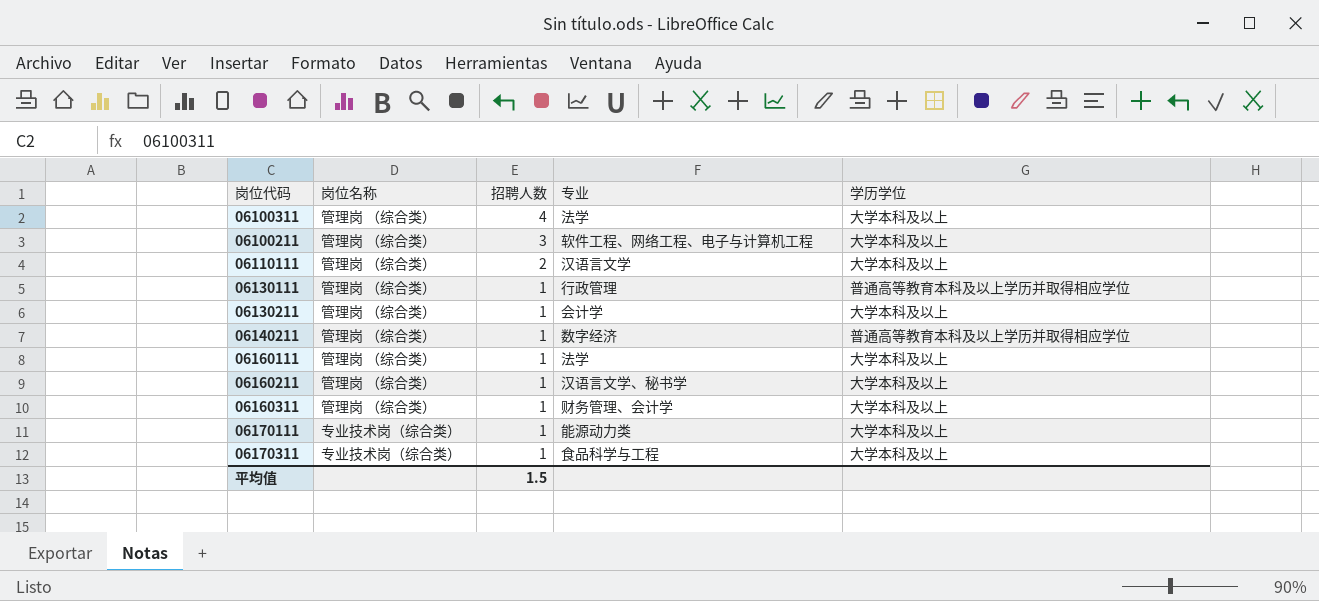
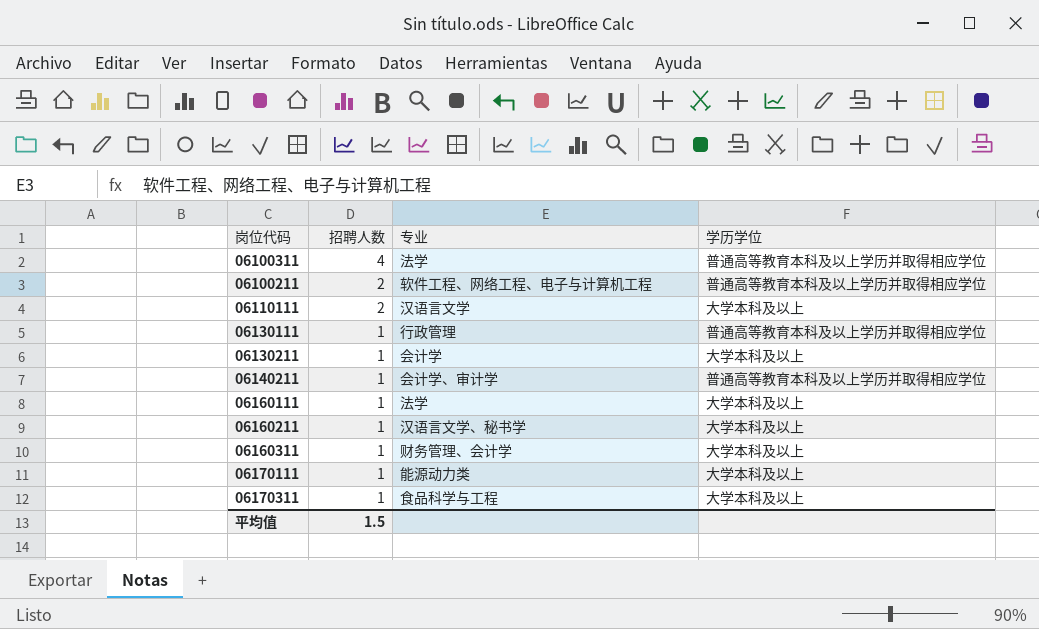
column 岗位名称 | position: 2 -> none
06100311 | 学历学位: 大学本科及以上 -> 普通高等教育本科及以上学历并取得相应学位
06100211 | 招聘人数: 3 -> 2
06100211 | 学历学位: 大学本科及以上 -> 普通高等教育本科及以上学历并取得相应学位
06140211 | 专业: 数字经济 -> 会计学、审计学

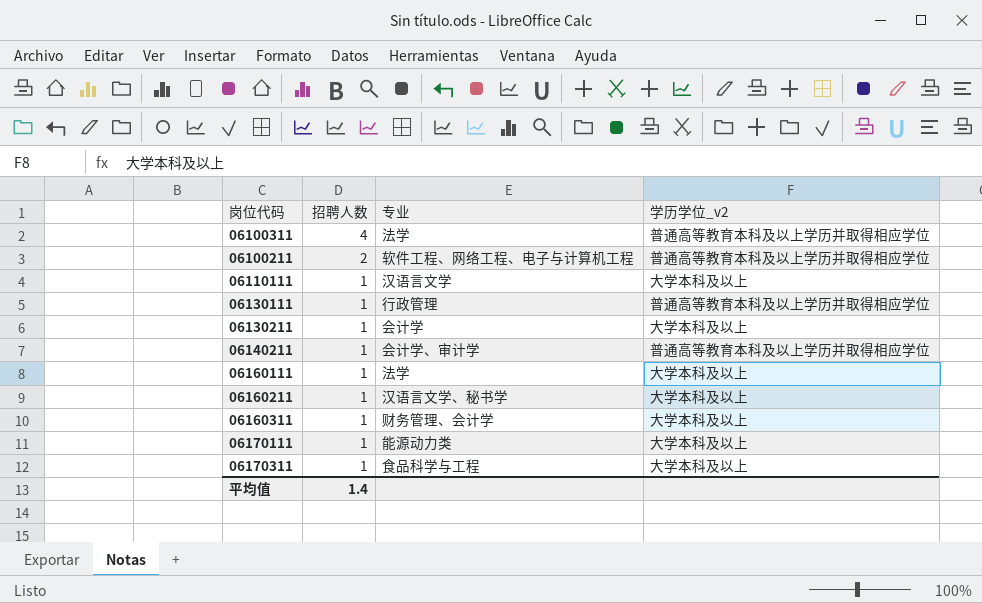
column name: 学历学位 -> 学历学位_v2
06110111 | 招聘人数: 2 -> 1
平均值 | 招聘人数: 1.5 -> 1.4

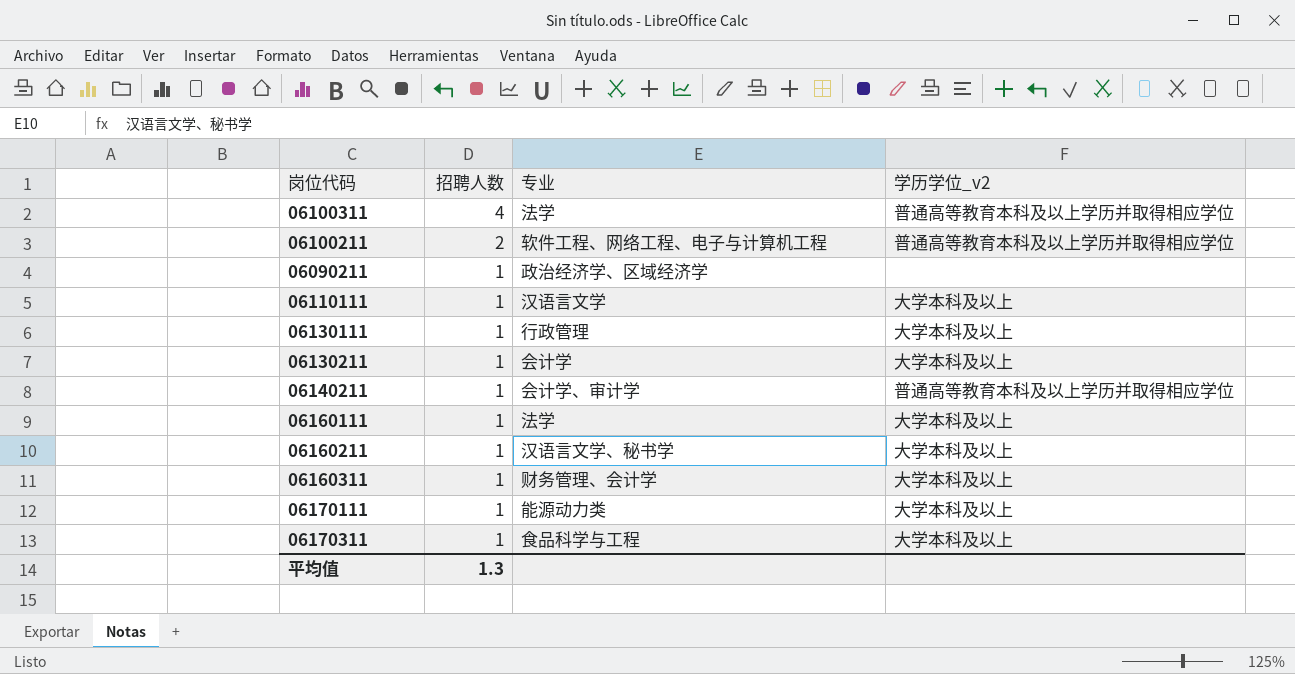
row 06090211: none -> 1 | 政治经济学、区域经济学 | none
06130111 | 学历学位_v2: 普通高等教育本科及以上学历并取得相应学位 -> 大学本科及以上
平均值 | 招聘人数: 1.4 -> 1.3

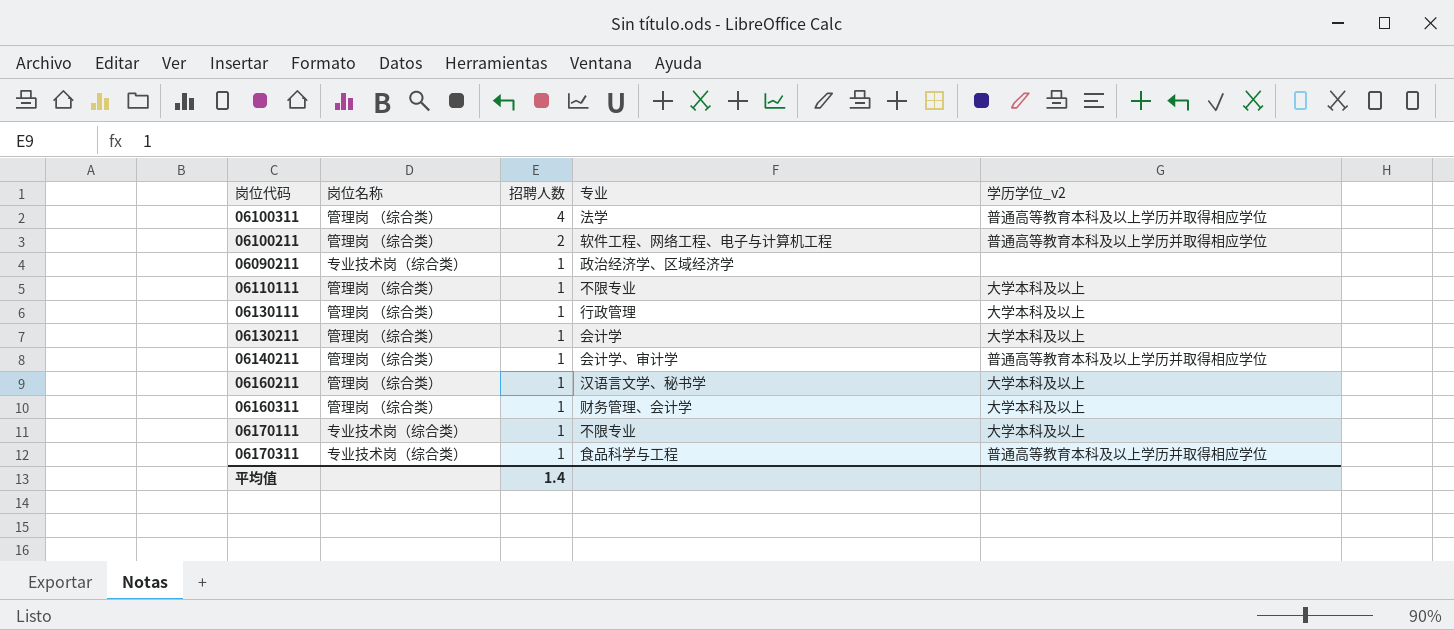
column 岗位名称 | position: none -> 2
row 06160111: 1 | 法学 | 大学本科及以上 -> none
06110111 | 专业: 汉语言文学 -> 不限专业
06170111 | 专业: 能源动力类 -> 不限专业
06170311 | 学历学位_v2: 大学本科及以上 -> 普通高等教育本科及以上学历并取得相应学位
平均值 | 招聘人数: 1.3 -> 1.4

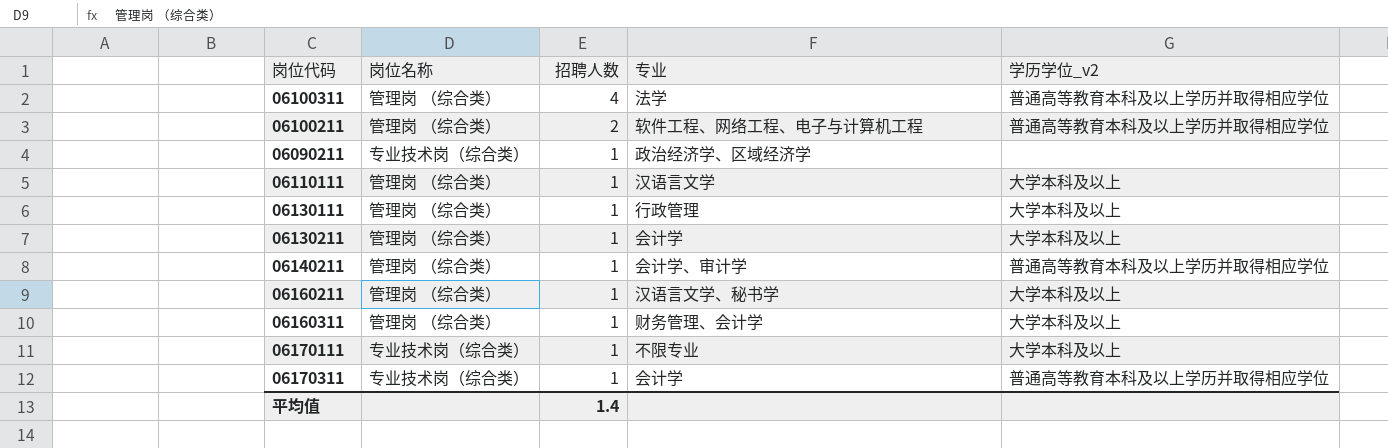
06110111 | 专业: 不限专业 -> 汉语言文学
06170311 | 专业: 食品科学与工程 -> 会计学

